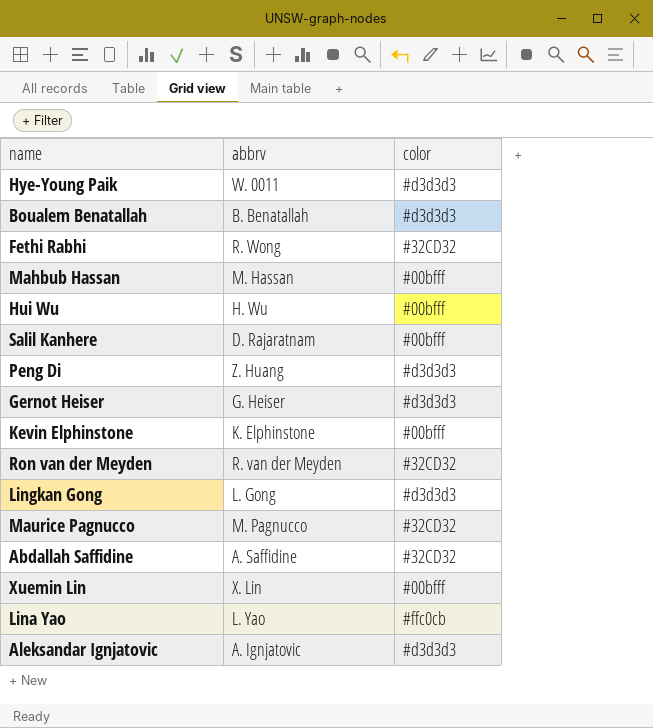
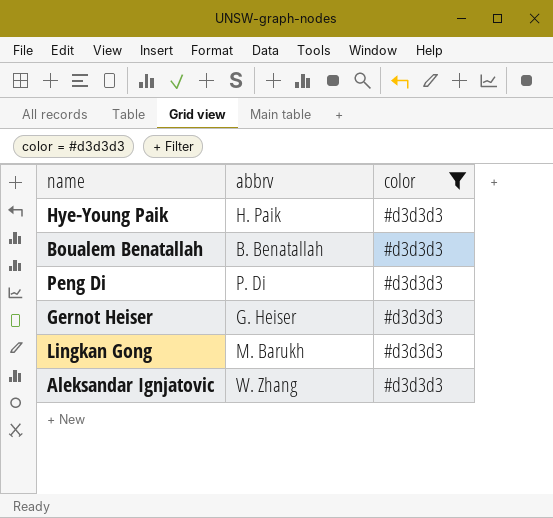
filter: none -> color = #d3d3d3
Hye-Young Paik | abbrv: W. 0011 -> H. Paik
Peng Di | abbrv: Z. Huang -> P. Di
Lingkan Gong | abbrv: L. Gong -> M. Barukh
Aleksandar Ignjatovic | abbrv: A. Ignjatovic -> W. Zhang

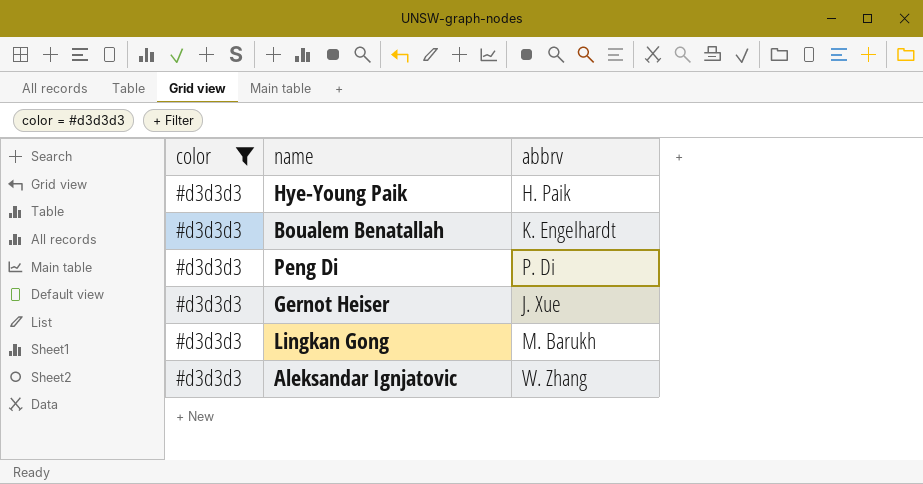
column color | position: 3 -> 1
Boualem Benatallah | abbrv: B. Benatallah -> K. Engelhardt
Gernot Heiser | abbrv: G. Heiser -> J. Xue

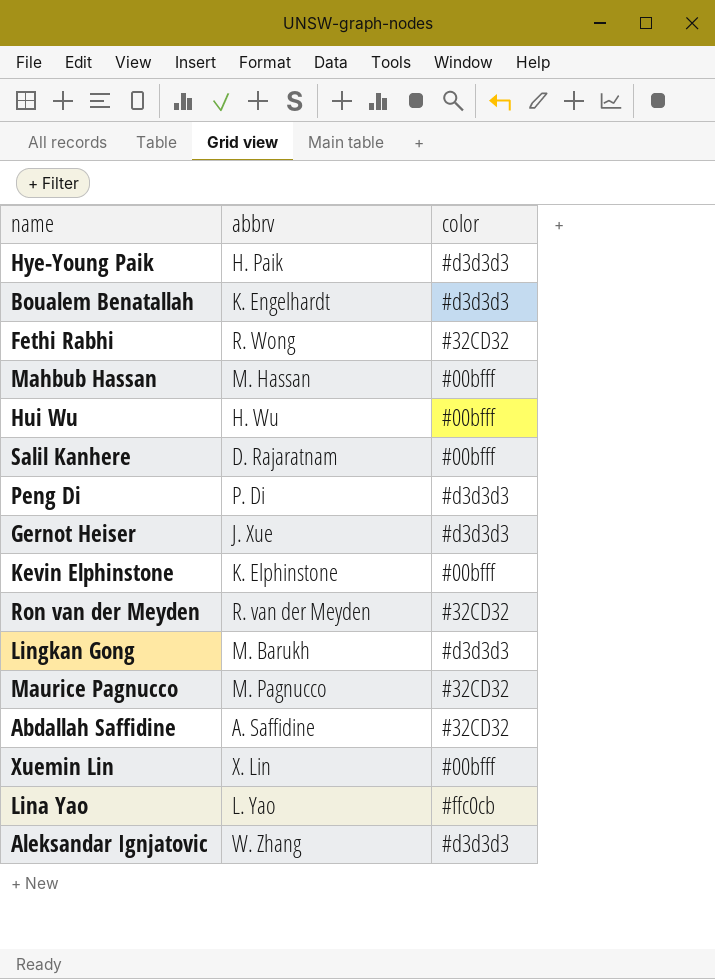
filter: color = #d3d3d3 -> none
column color | position: 1 -> 3

